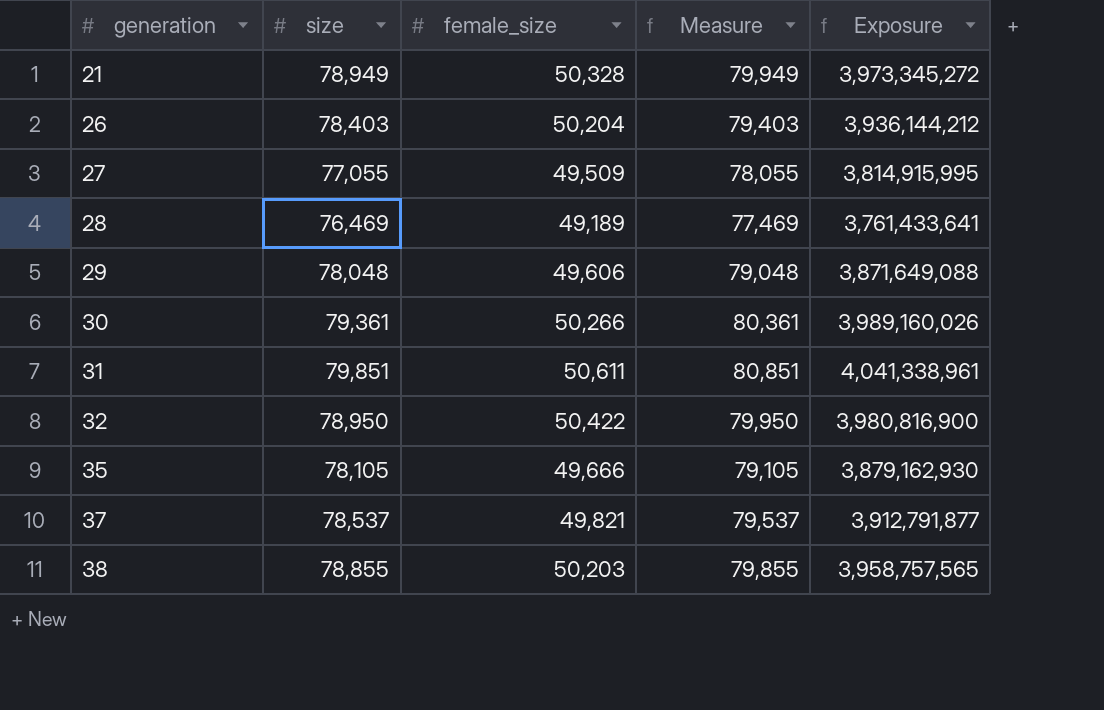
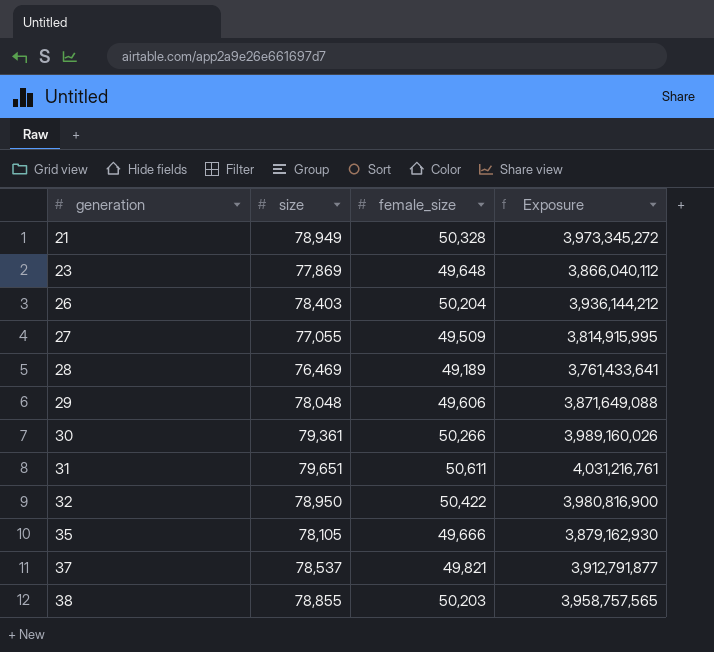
column Measure | formula: [size] + 1000 -> none
row 23: none -> 77,869 | 49,648 | 3,866,040,112
31 | size: 79,851 -> 79,651
31 | Exposure: 4,041,338,961 -> 4,031,216,761

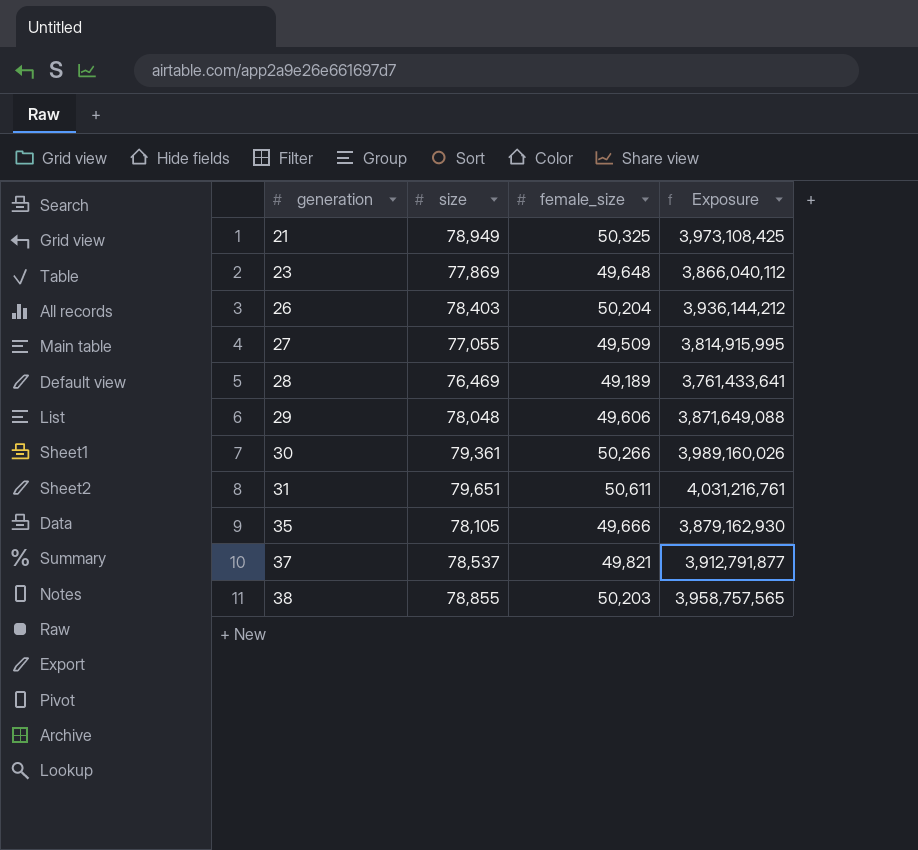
row 32: 78,950 | 50,422 | 3,980,816,900 -> none
21 | female_size: 50,328 -> 50,325
21 | Exposure: 3,973,345,272 -> 3,973,108,425

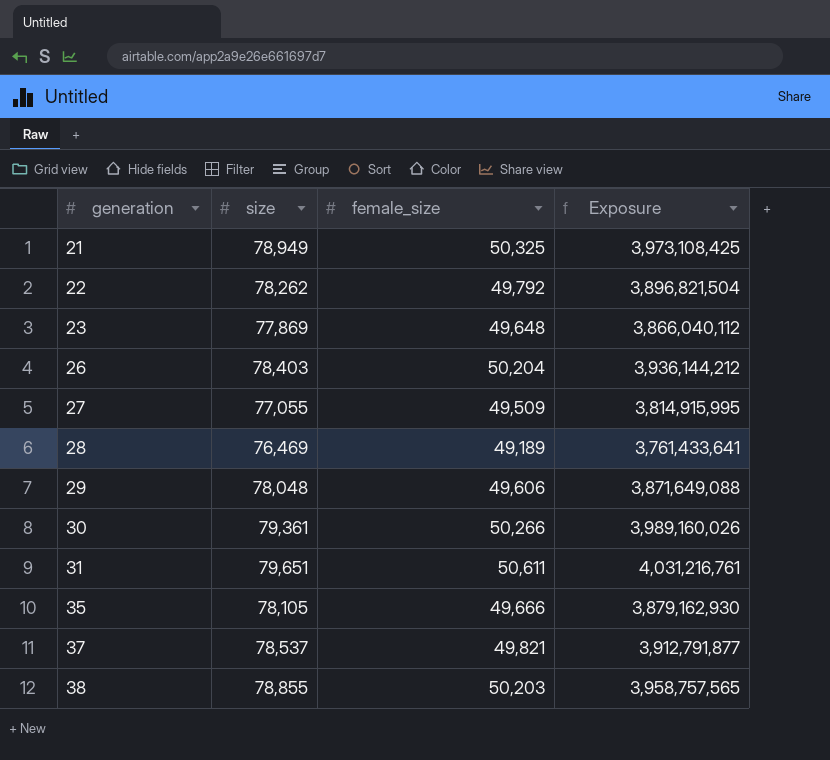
row 22: none -> 78,262 | 49,792 | 3,896,821,504

